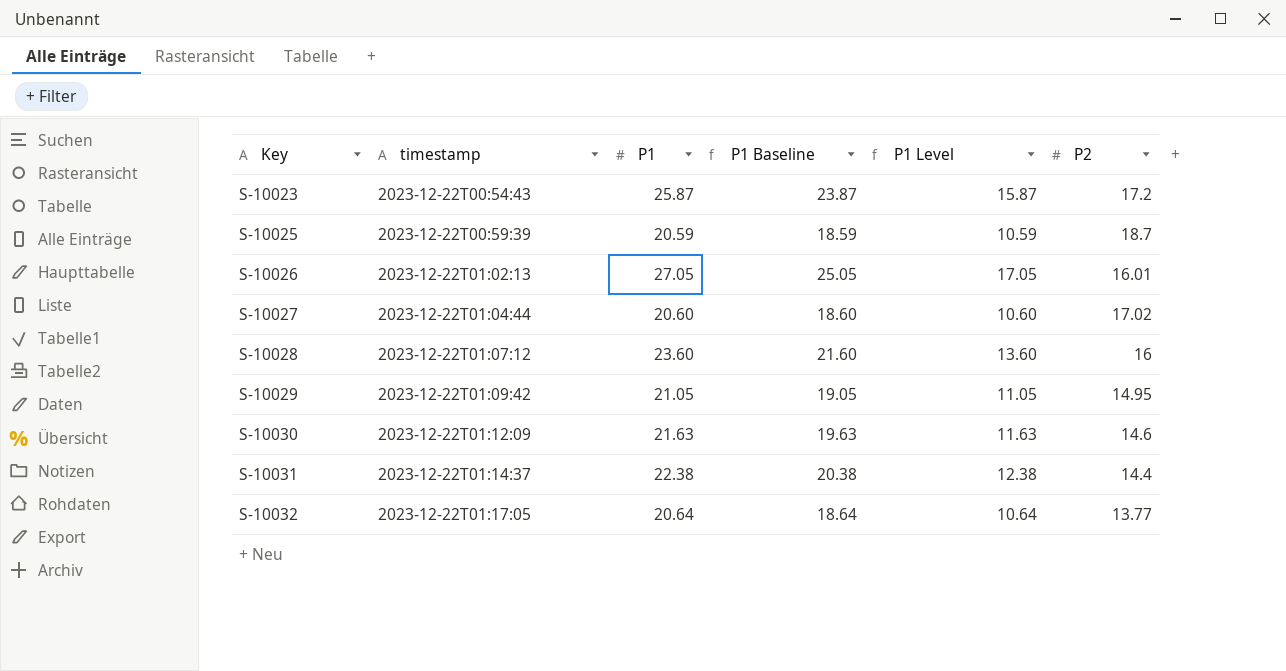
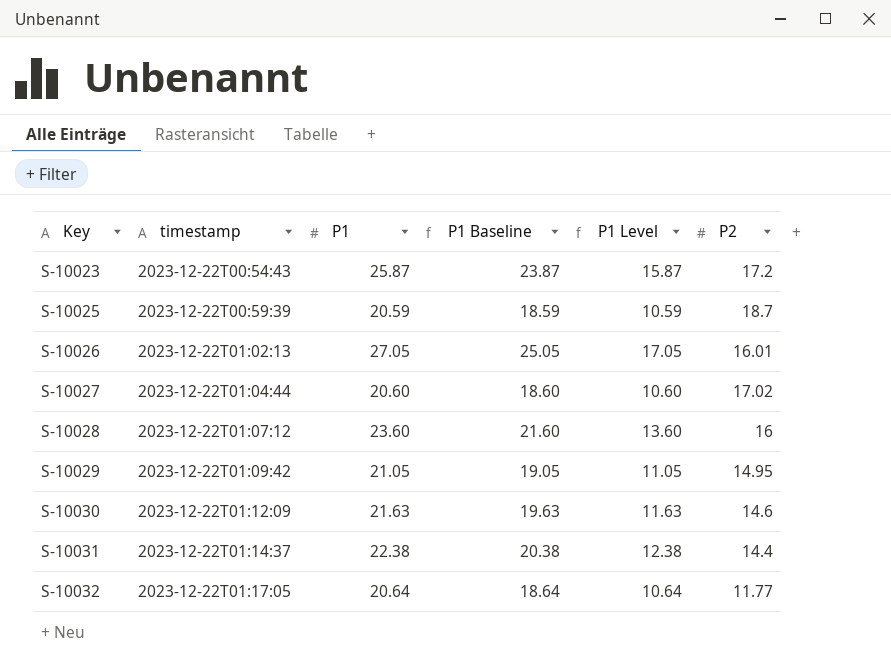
S-10032 | P2: 13.77 -> 11.77

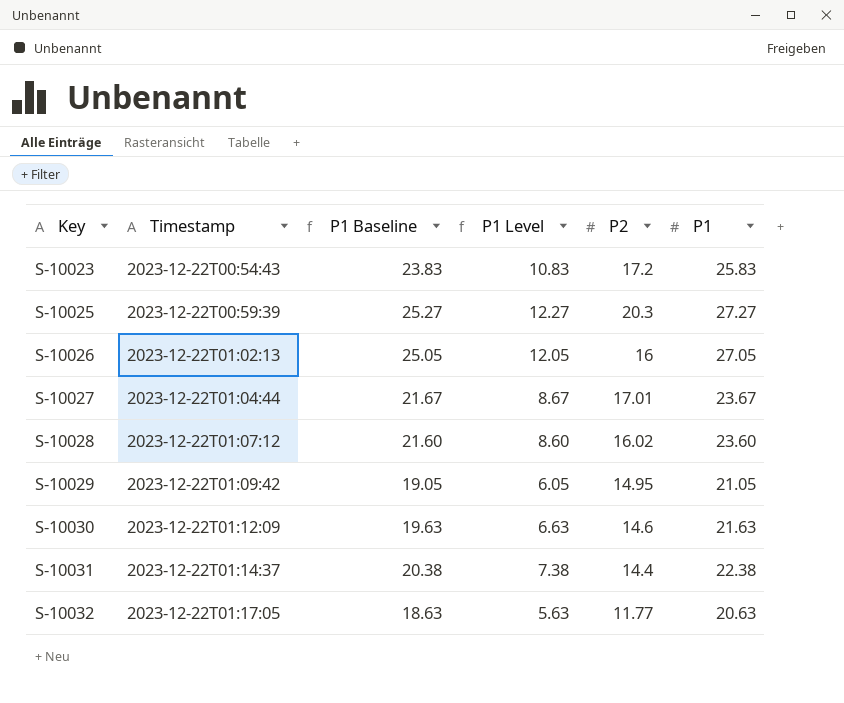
column name: timestamp -> Timestamp
column P1 Level | formula: [P1] - 10 -> [P1] - 15
column P1 | position: 3 -> 6
S-10023 | P1 Baseline: 23.87 -> 23.83
S-10023 | P1: 25.87 -> 25.83
S-10025 | P1 Baseline: 18.59 -> 25.27
S-10025 | P2: 18.7 -> 20.3
S-10025 | P1: 20.59 -> 27.27
S-10026 | P2: 16.01 -> 16
S-10027 | P1 Baseline: 18.60 -> 21.67
S-10027 | P2: 17.02 -> 17.01
S-10027 | P1: 20.60 -> 23.67
S-10028 | P2: 16 -> 16.02
S-10032 | P1 Baseline: 18.64 -> 18.63
S-10032 | P1: 20.64 -> 20.63

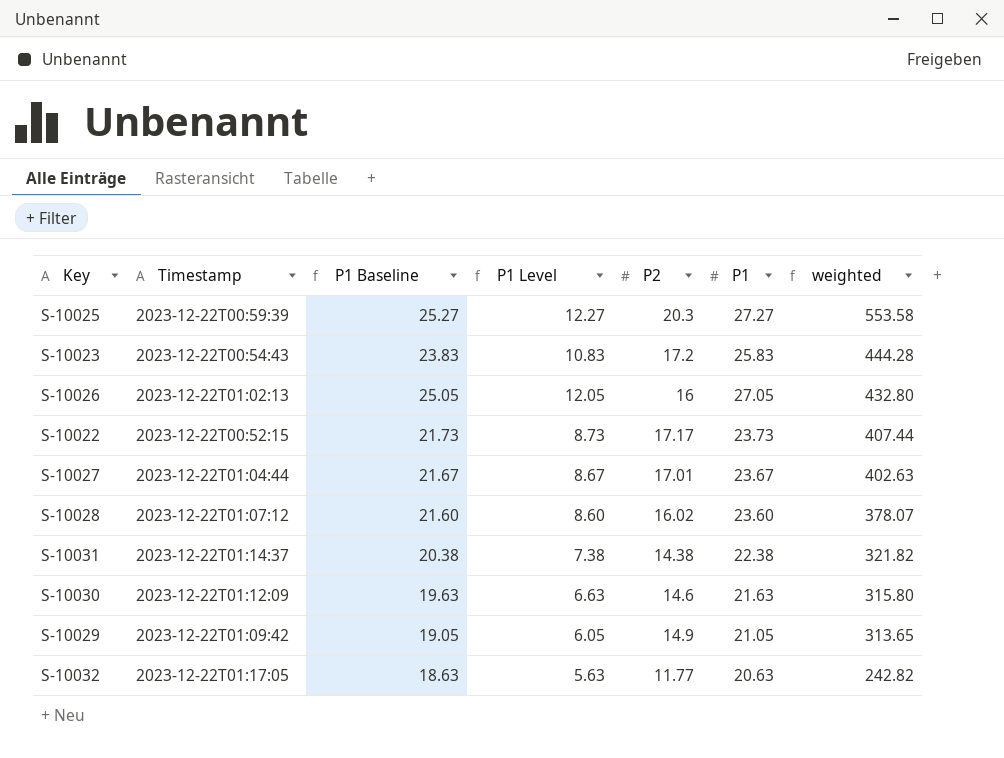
row order: Key ascending -> weighted descending
column weighted | formula: none -> [P2] * [P1]
row S-10022: none -> 2023-12-22T00:52:15 | 21.73 | 8.73 | 17.17 | 23.73 | 407.44
S-10031 | P2: 14.4 -> 14.38
S-10029 | P2: 14.95 -> 14.9

